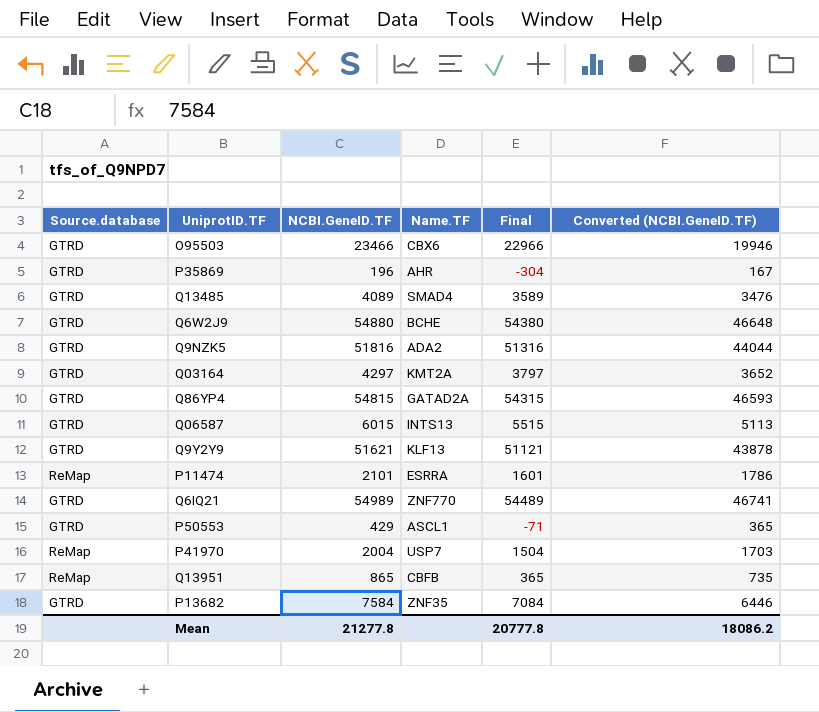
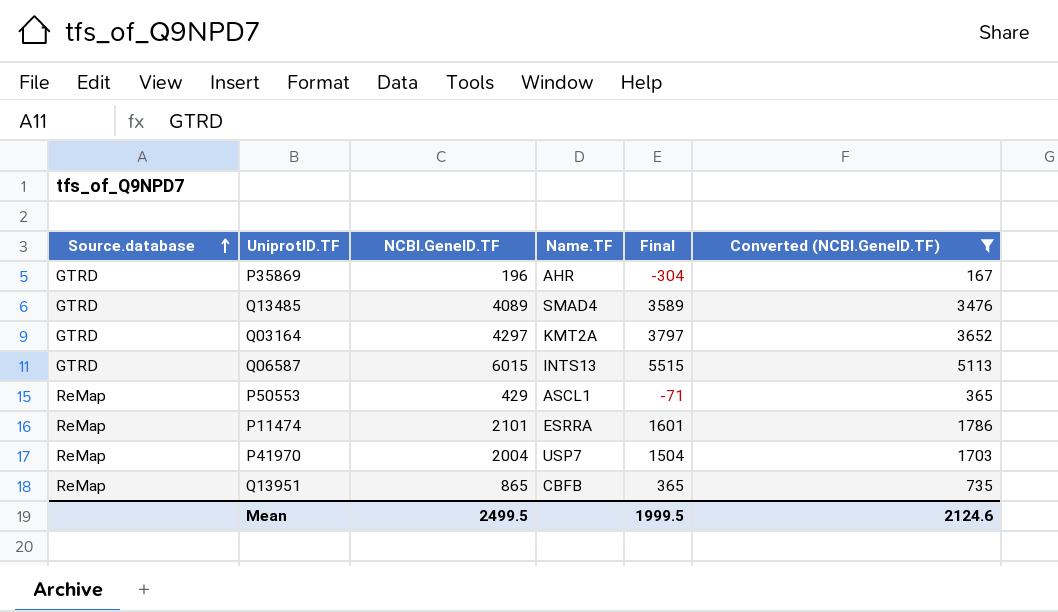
filter: none -> Converted (NCBI.GeneID.TF) <= 5113
row order: none -> Source.database ascending
P50553 | Source.database: GTRD -> ReMap
Mean | NCBI.GeneID.TF: 21277.8 -> 2499.5
Mean | Final: 20777.8 -> 1999.5
Mean | Converted (NCBI.GeneID.TF): 18086.2 -> 2124.6

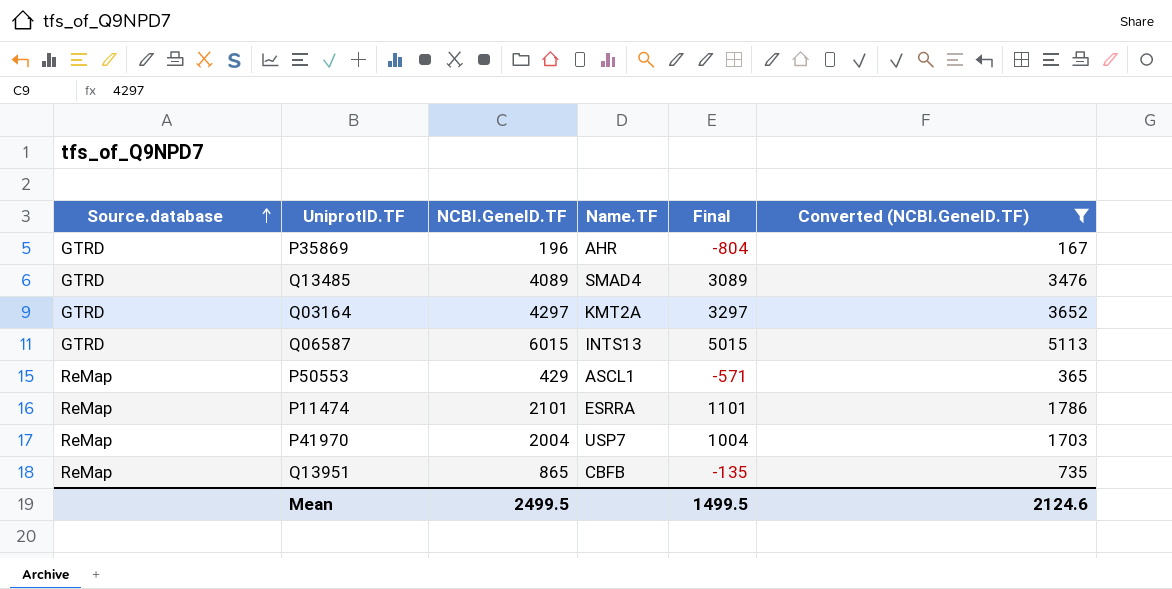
column Final | formula: [NCBI.GeneID.TF] - 500 -> [NCBI.GeneID.TF] - 1000
Mean | Final: 1999.5 -> 1499.5

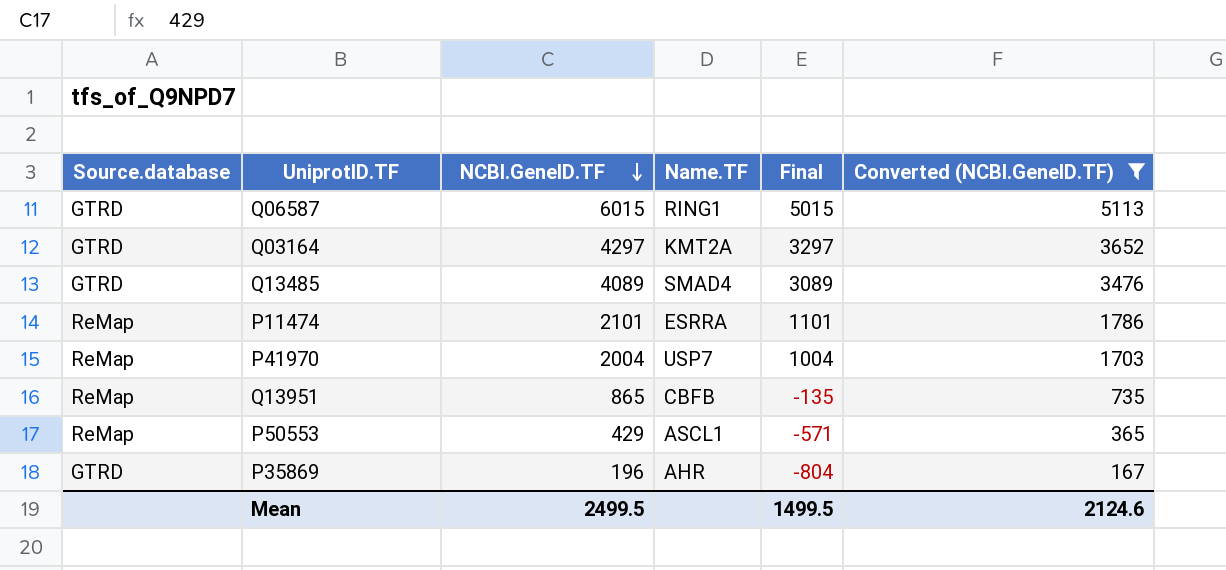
row order: Source.database ascending -> NCBI.GeneID.TF descending
Q06587 | Name.TF: INTS13 -> RING1

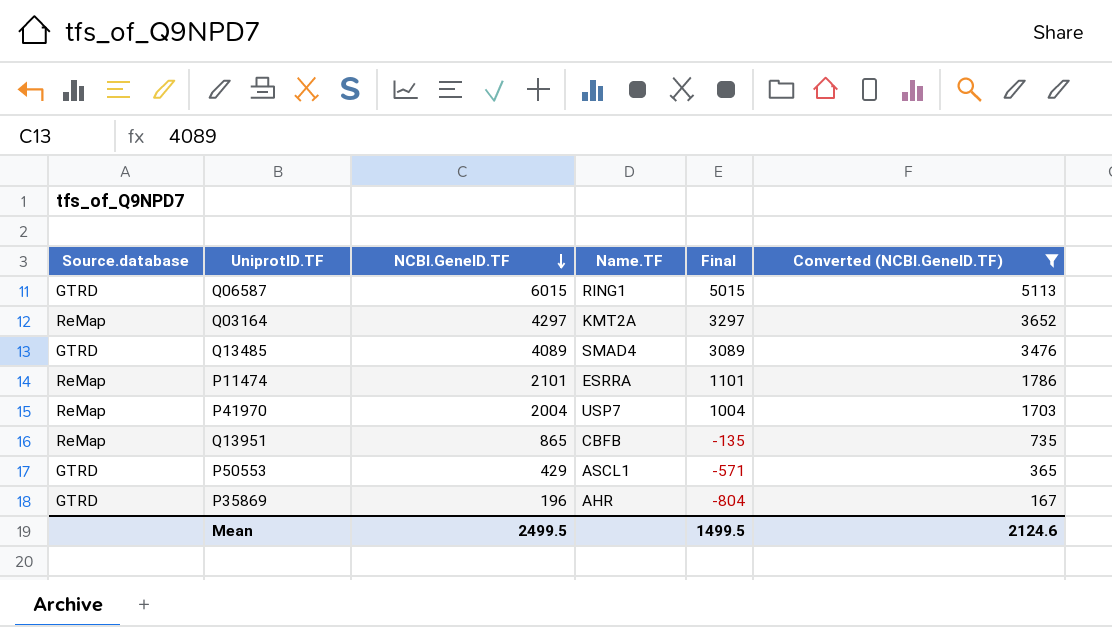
Q03164 | Source.database: GTRD -> ReMap
P50553 | Source.database: ReMap -> GTRD

